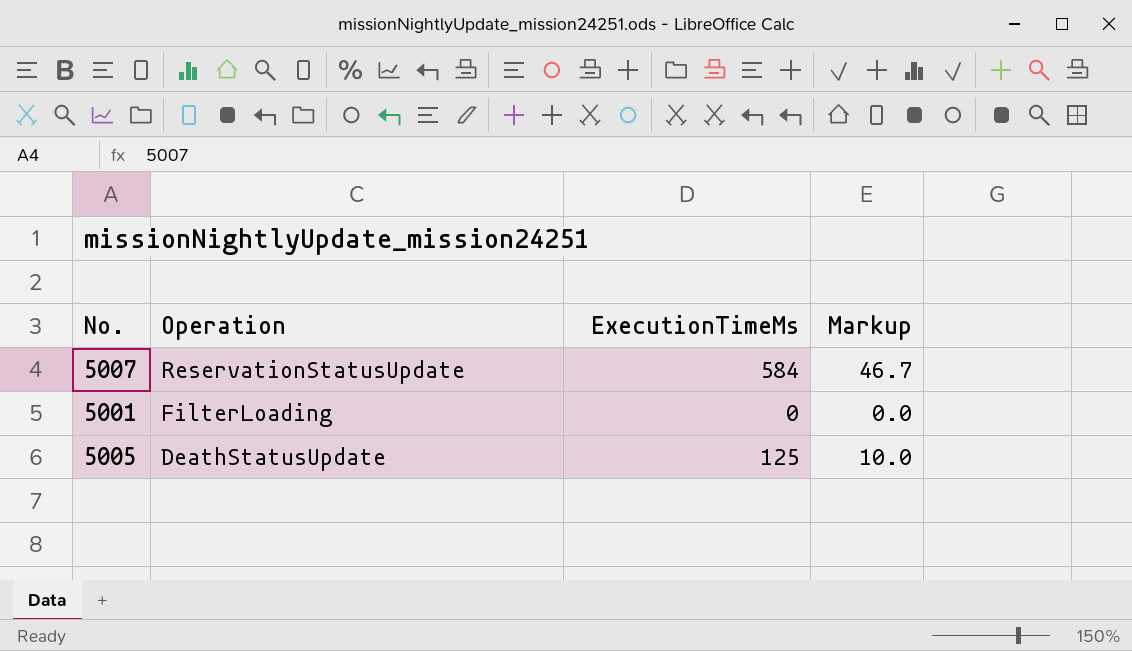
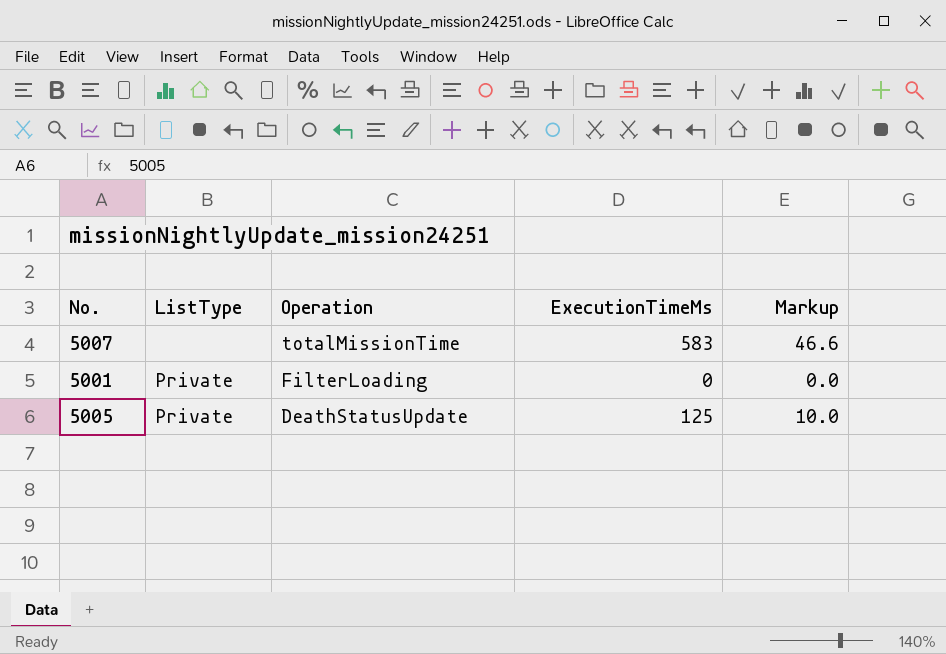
column ListType | position: none -> 2
5007 | Operation: ReservationStatusUpdate -> totalMissionTime
5007 | ExecutionTimeMs: 584 -> 583
5007 | Markup: 46.7 -> 46.6

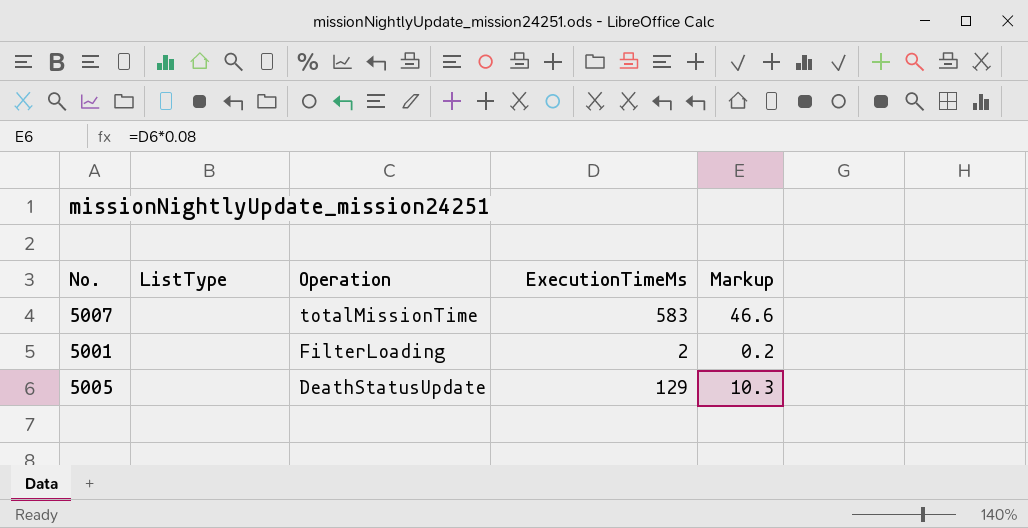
5001 | ListType: Private -> none
5001 | ExecutionTimeMs: 0 -> 2
5001 | Markup: 0.0 -> 0.2
5005 | ListType: Private -> none
5005 | ExecutionTimeMs: 125 -> 129
5005 | Markup: 10.0 -> 10.3

